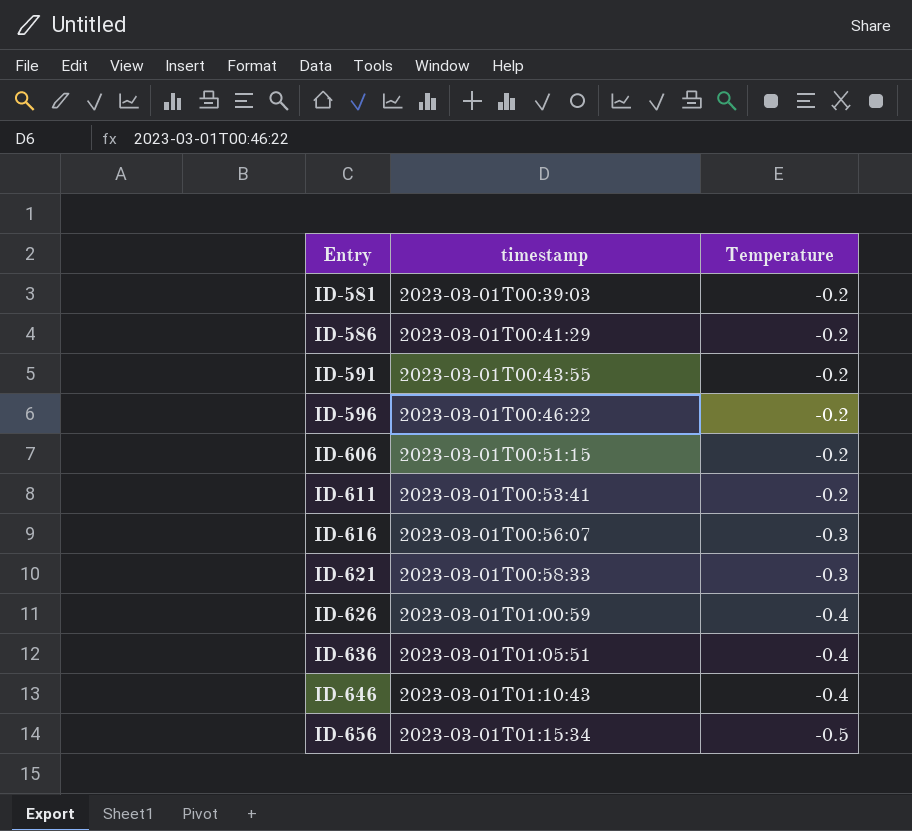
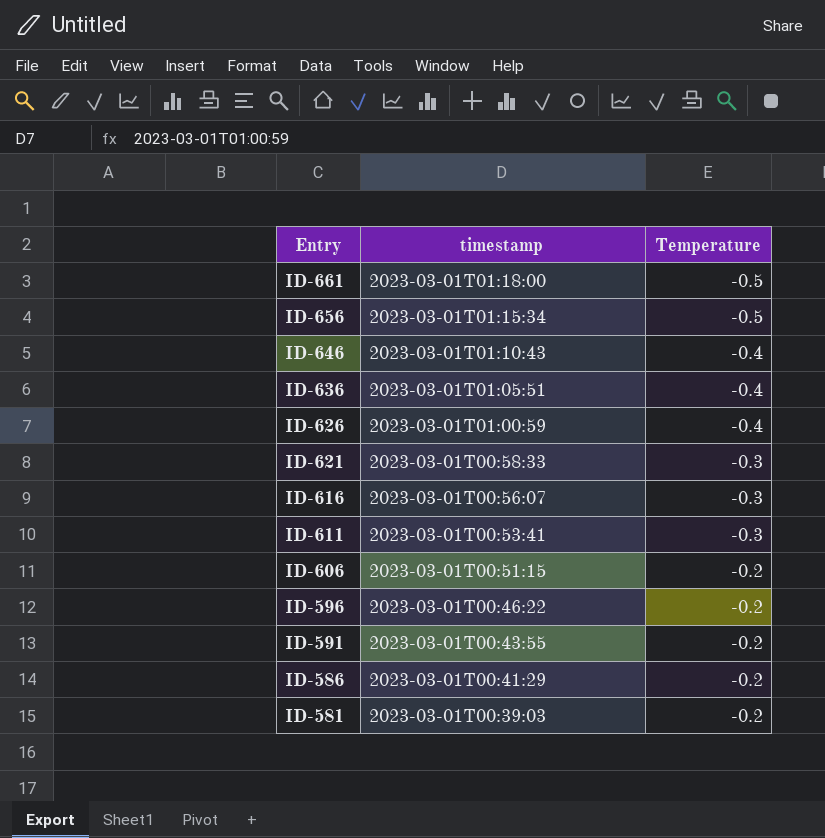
row order: Entry ascending -> Entry descending
row ID-661: none -> 2023-03-01T01:18:00 | -0.5
ID-611 | Temperature: -0.2 -> -0.3

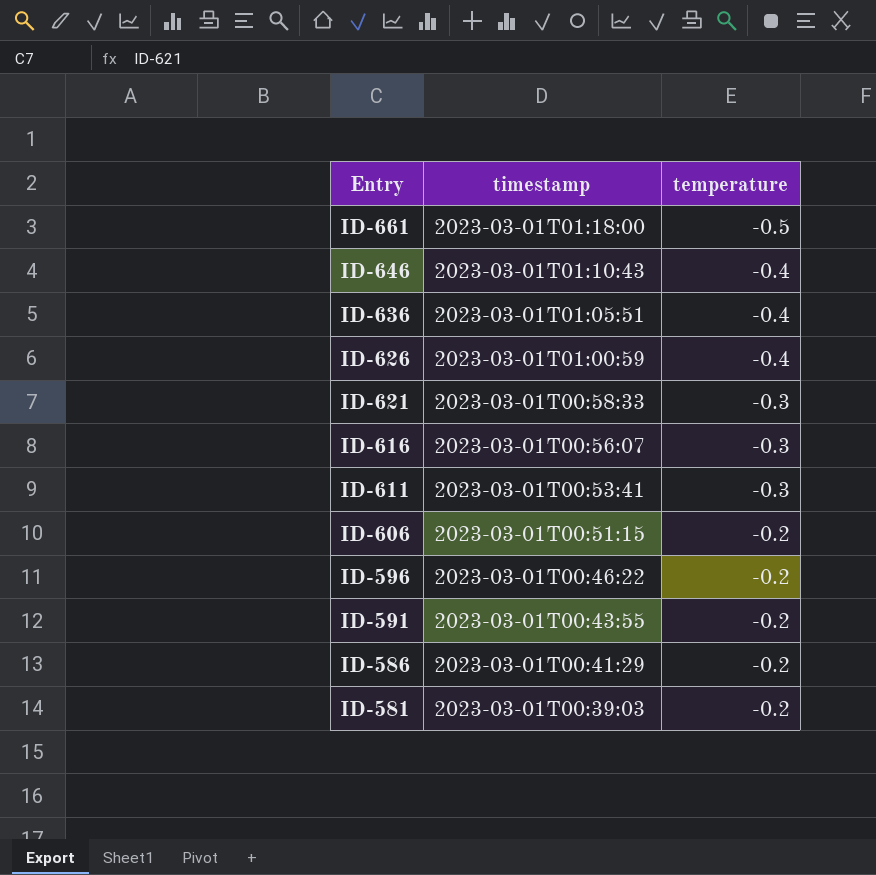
column name: Temperature -> temperature
row ID-656: 2023-03-01T01:15:34 | -0.5 -> none

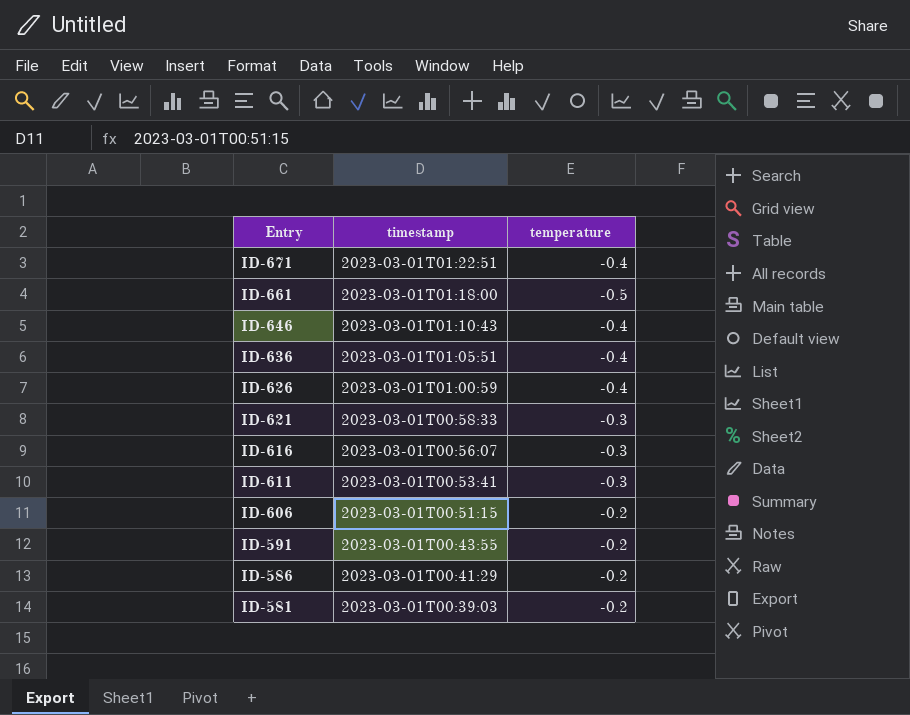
row ID-596: 2023-03-01T00:46:22 | -0.2 -> none
row ID-671: none -> 2023-03-01T01:22:51 | -0.4

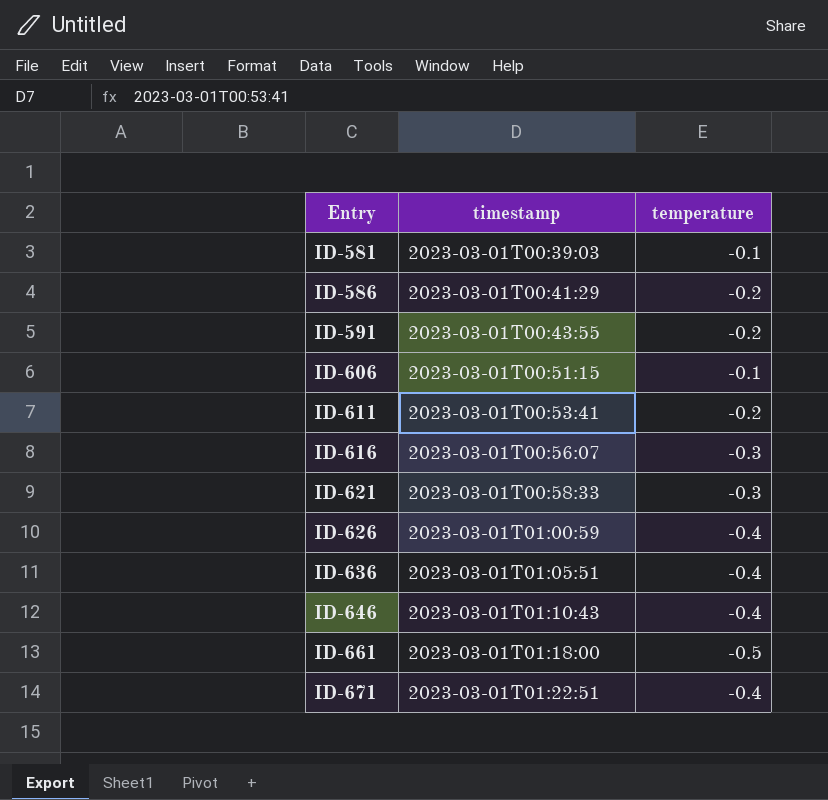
row order: Entry descending -> Entry ascending
ID-581 | temperature: -0.2 -> -0.1
ID-606 | temperature: -0.2 -> -0.1
ID-611 | temperature: -0.3 -> -0.2

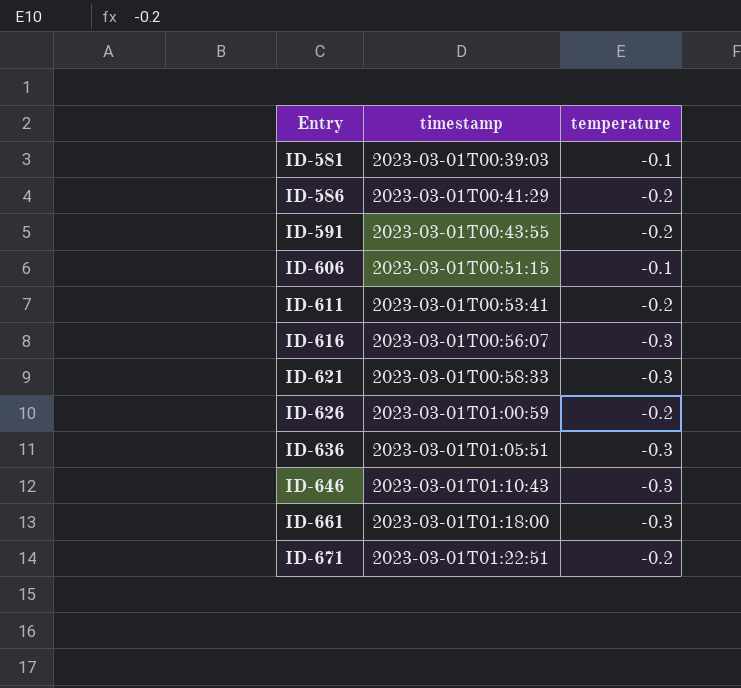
ID-626 | temperature: -0.4 -> -0.2
ID-636 | temperature: -0.4 -> -0.3
ID-646 | temperature: -0.4 -> -0.3
ID-661 | temperature: -0.5 -> -0.3
ID-671 | temperature: -0.4 -> -0.2

